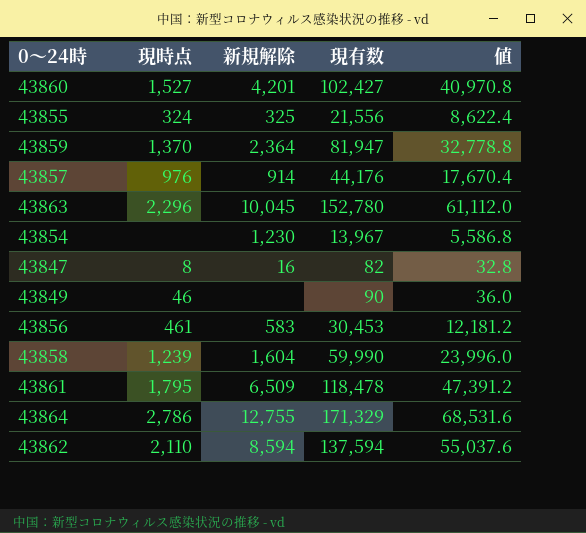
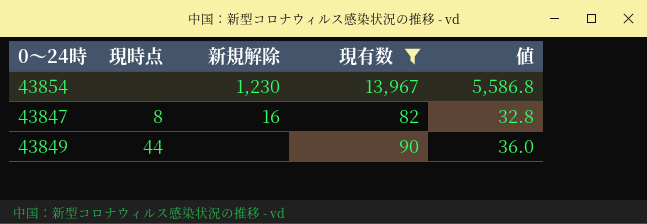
filter: none -> 現有数 <= 13,967
43849 | 現時点: 46 -> 44

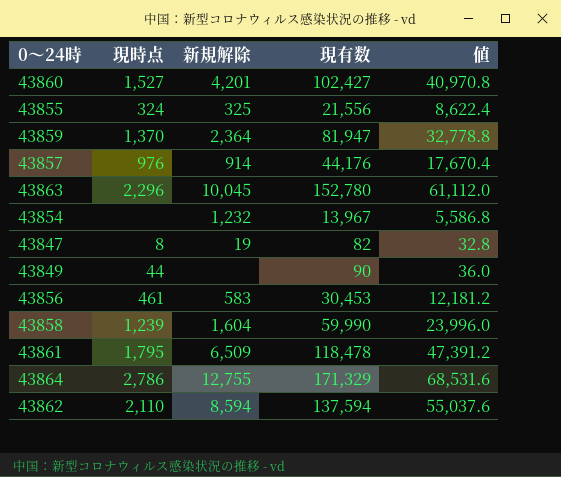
filter: 現有数 <= 13,967 -> none
43854 | 新規解除: 1,230 -> 1,232
43847 | 新規解除: 16 -> 19

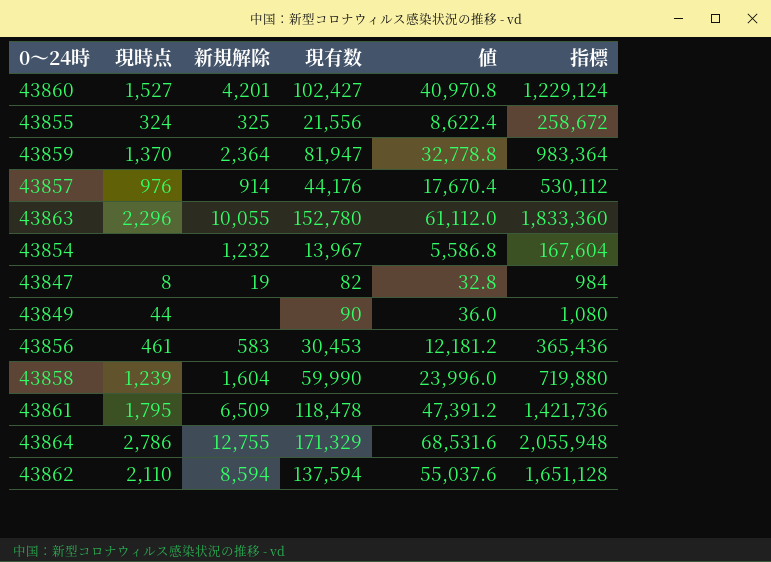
column 指標 | formula: none -> [現有数] * 12
43863 | 新規解除: 10,045 -> 10,055

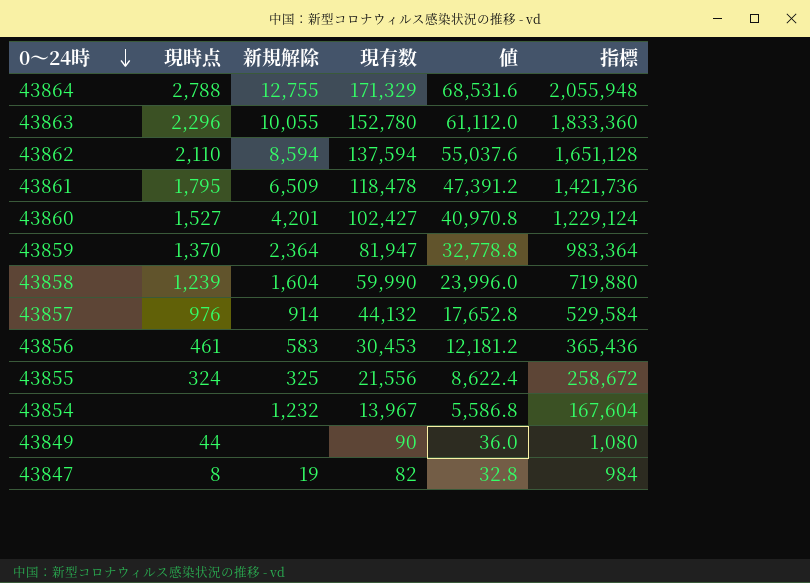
row order: none -> 0～24時 descending
43864 | 現時点: 2,786 -> 2,788
43857 | 現有数: 44,176 -> 44,132
43857 | 値: 17,670.4 -> 17,652.8
43857 | 指標: 530,112 -> 529,584

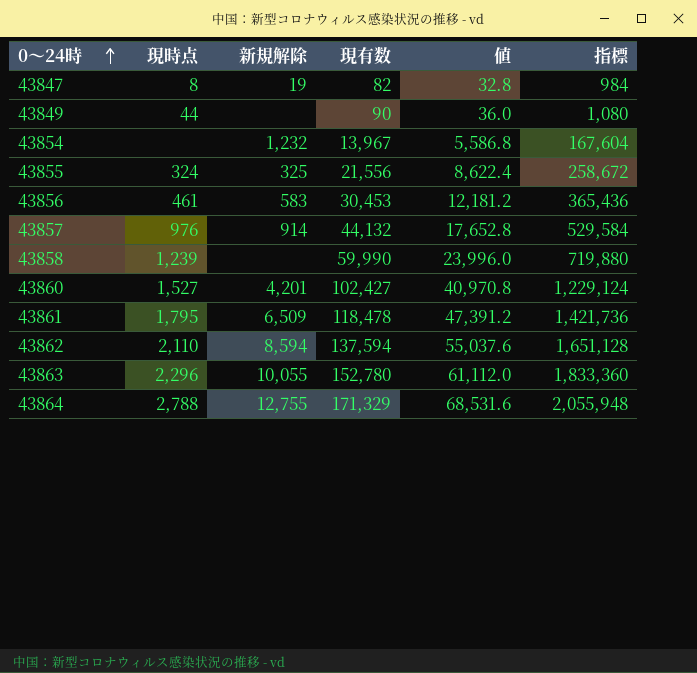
row order: 0～24時 descending -> 0～24時 ascending
row 43859: 1,370 | 2,364 | 81,947 | 32,778.8 | 983,364 -> none
43858 | 新規解除: 1,604 -> none

